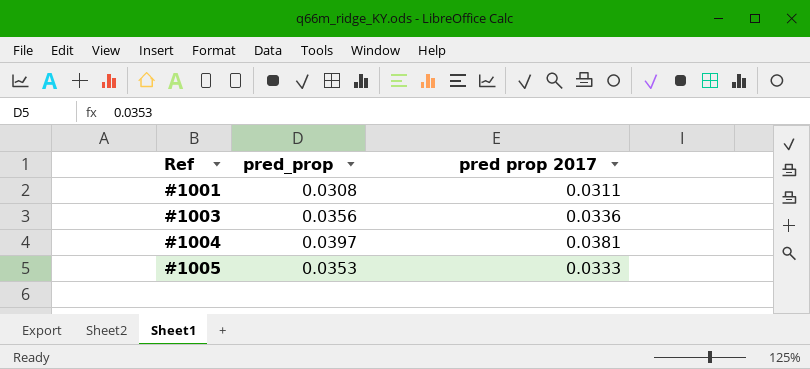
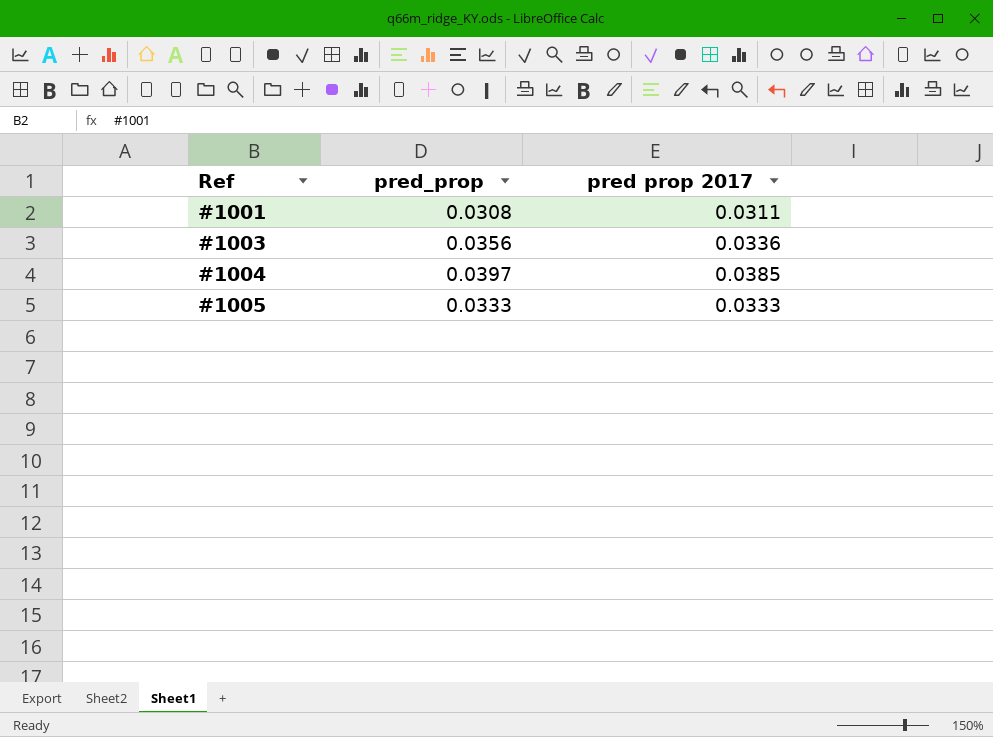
#1004 | pred prop 2017: 0.0381 -> 0.0385
#1005 | pred_prop: 0.0353 -> 0.0333

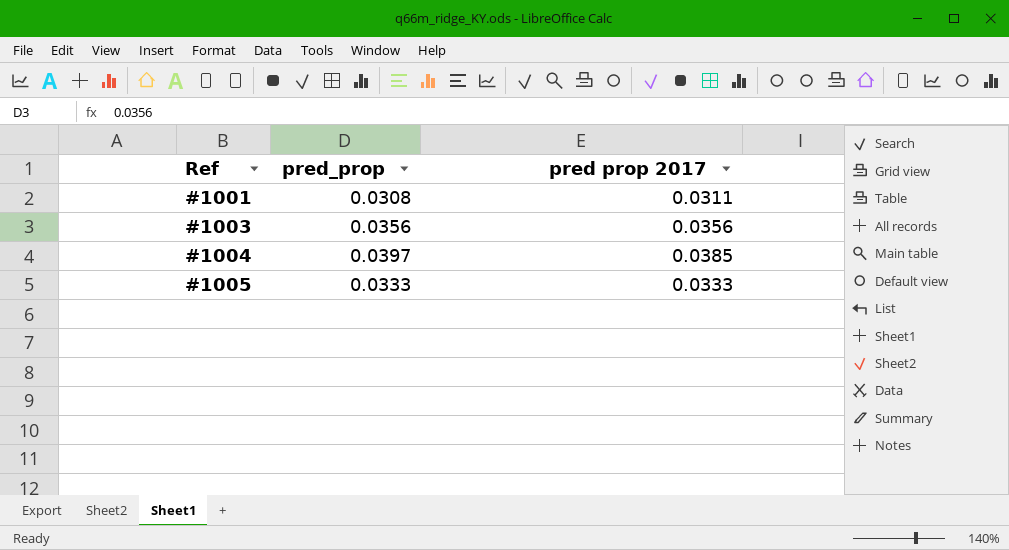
#1003 | pred prop 2017: 0.0336 -> 0.0356

